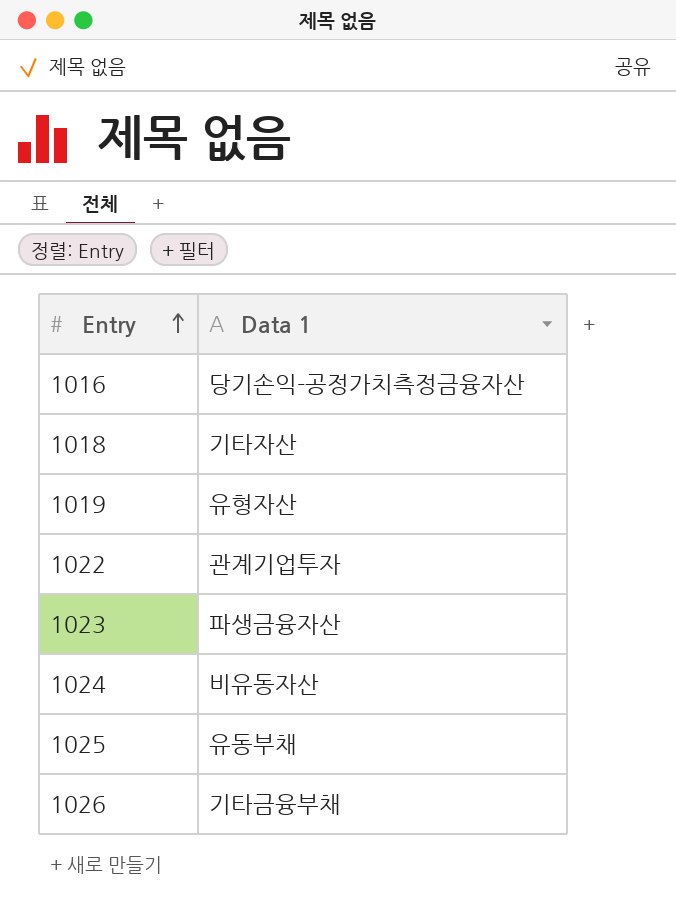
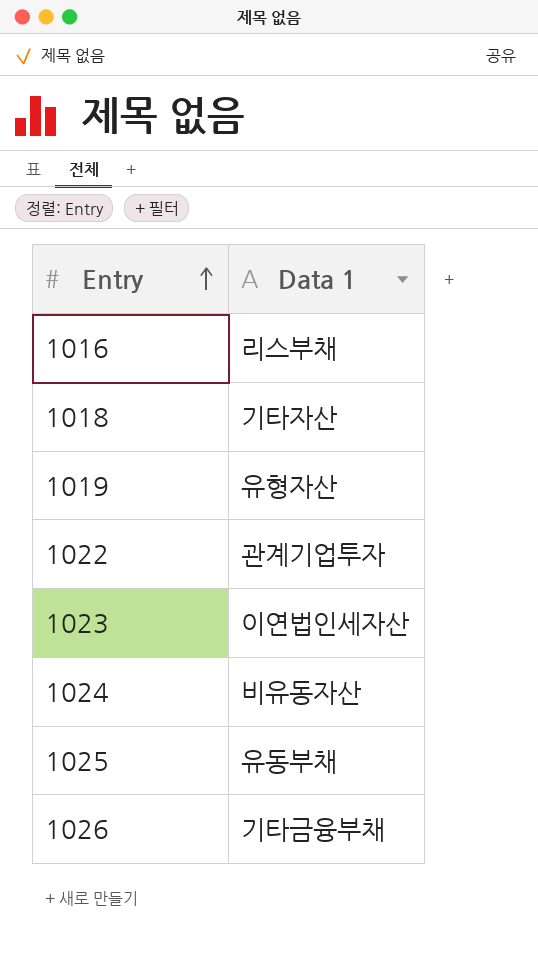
1016 | Data 1: 당기손익-공정가치측정금융자산 -> 리스부채
1023 | Data 1: 파생금융자산 -> 이연법인세자산

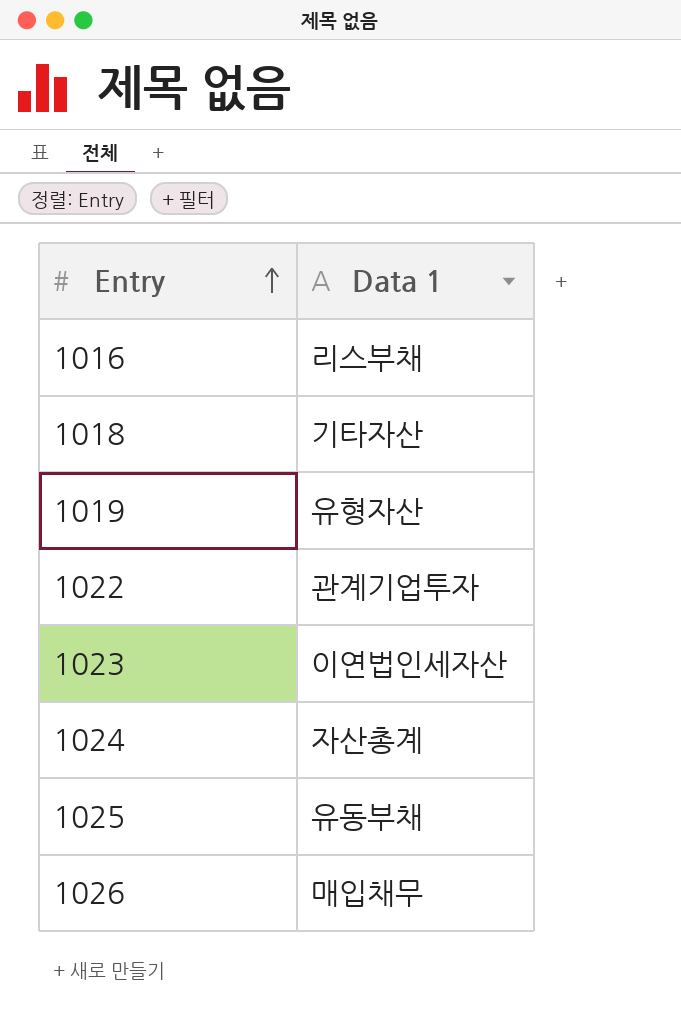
1024 | Data 1: 비유동자산 -> 자산총계
1026 | Data 1: 기타금융부채 -> 매입채무

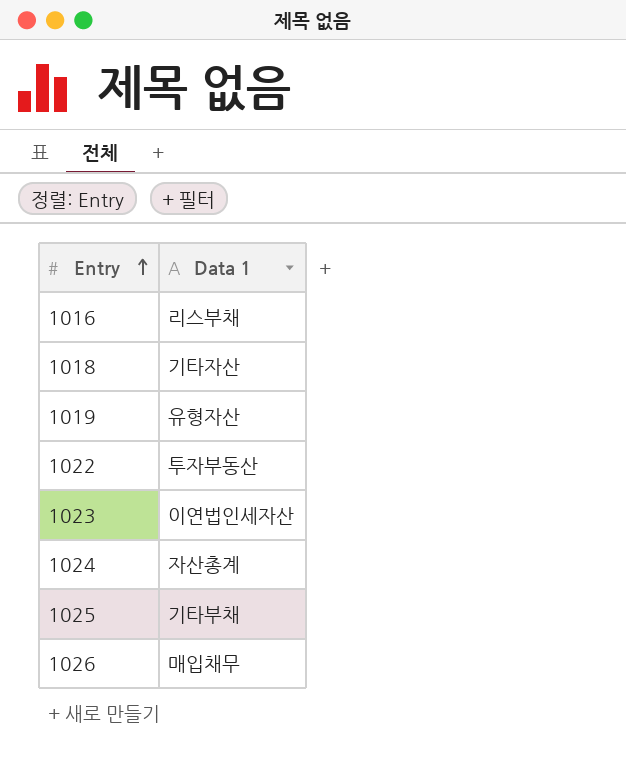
1022 | Data 1: 관계기업투자 -> 투자부동산
1025 | Data 1: 유동부채 -> 기타부채

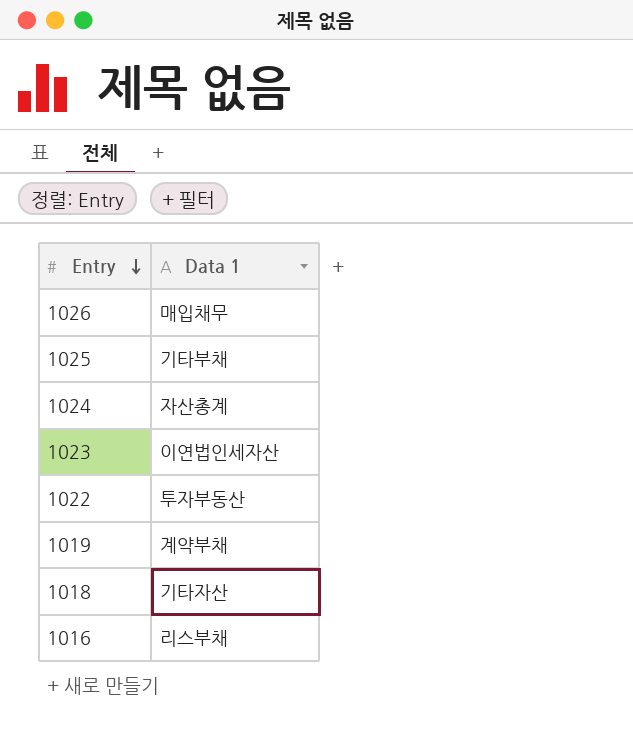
row order: Entry ascending -> Entry descending
1019 | Data 1: 유형자산 -> 계약부채

